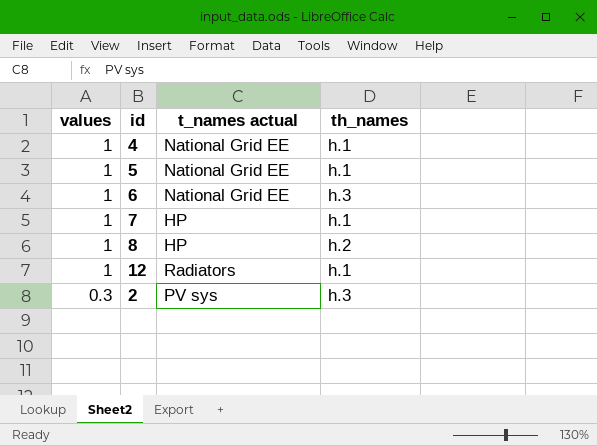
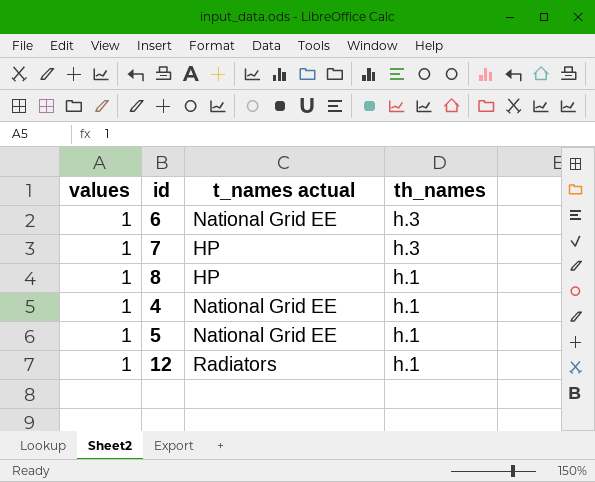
row order: values descending -> th_names descending
row 2: 0.3 | PV sys | h.3 -> none
7 | th_names: h.1 -> h.3
8 | th_names: h.2 -> h.1

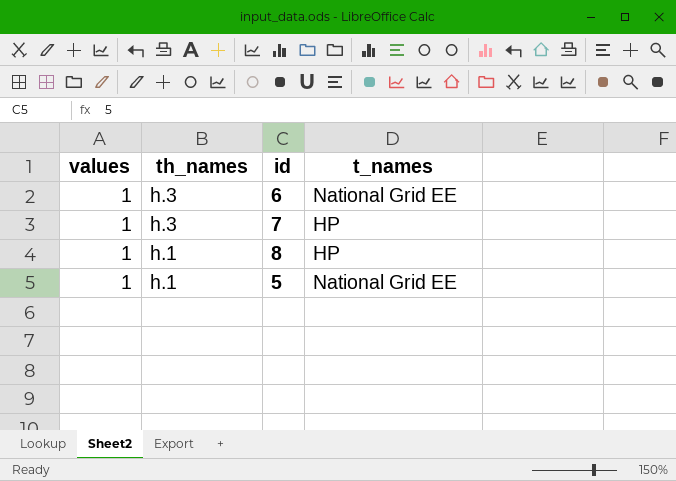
column th_names | position: 4 -> 2
column name: t_names actual -> t_names
row 4: 1 | National Grid EE | h.1 -> none
row 12: 1 | Radiators | h.1 -> none

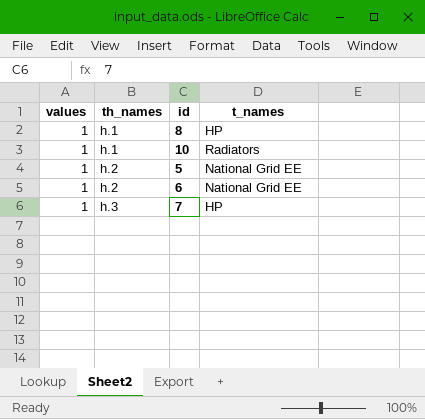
row order: th_names descending -> th_names ascending
row 10: none -> 1 | h.1 | Radiators
5 | th_names: h.1 -> h.2
6 | th_names: h.3 -> h.2

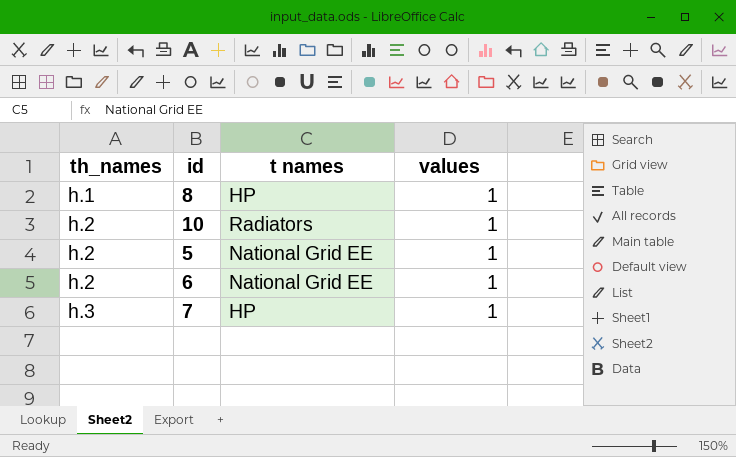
column name: t_names -> t names
column values | position: 1 -> 4
10 | th_names: h.1 -> h.2

